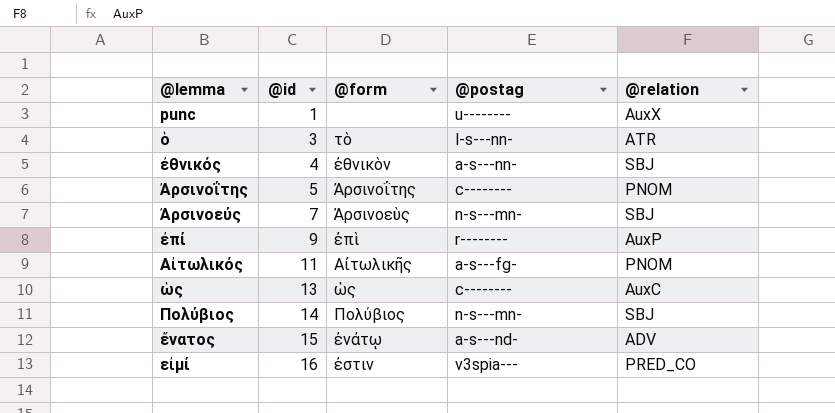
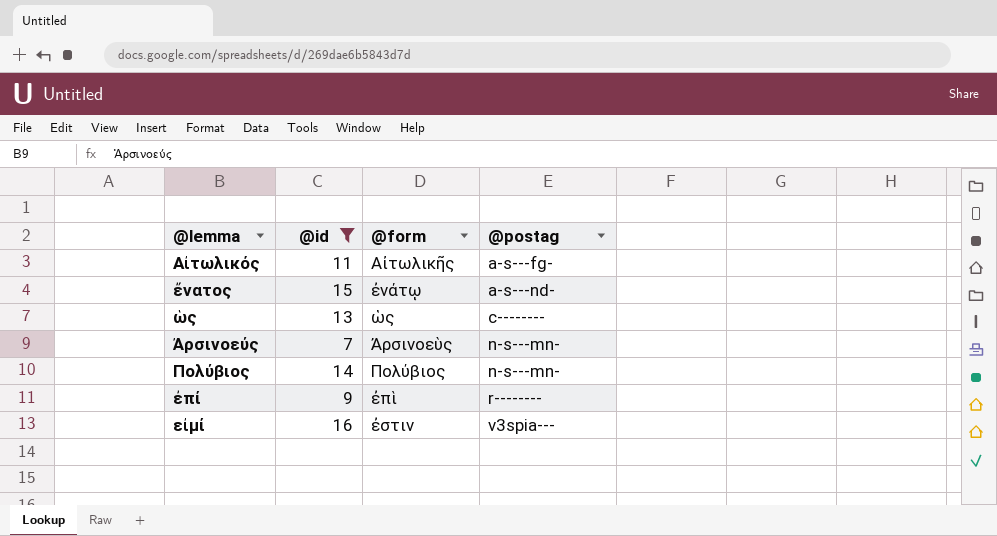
filter: none -> @id >= 7
row order: @id ascending -> @postag ascending
column @relation | position: 5 -> none

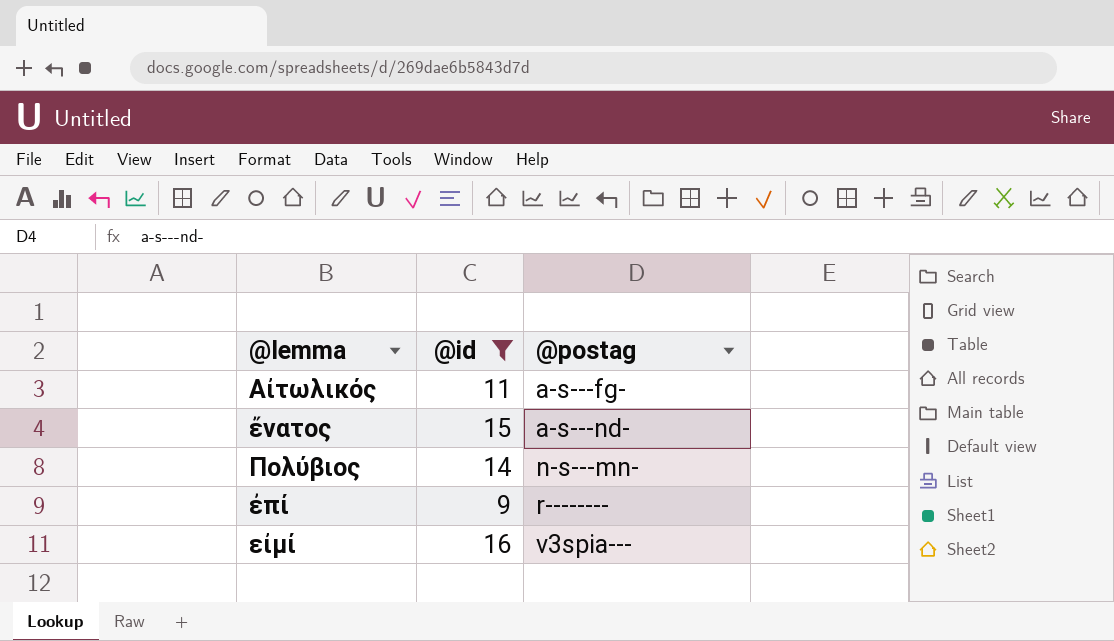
column @form | position: 3 -> none
row ὡς: 13 | ὡς | c-------- -> none
row Ἀρσινοεύς: 7 | Ἀρσινοεὺς | n-s---mn- -> none

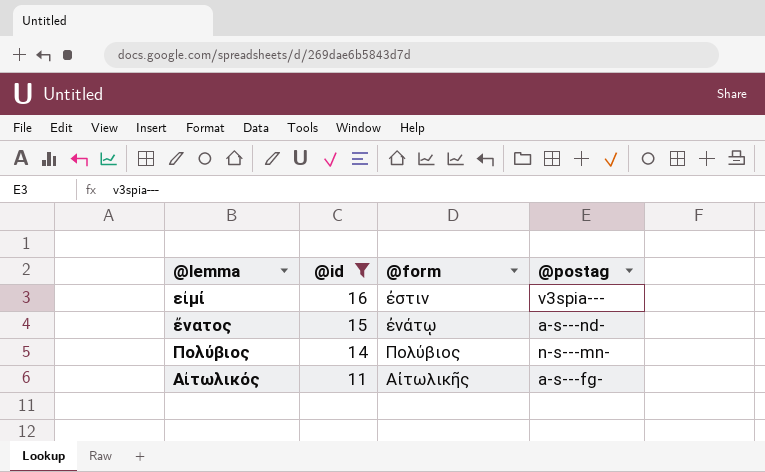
row order: @postag ascending -> @id descending
column @form | position: none -> 3
row ἐπί: 9 | r-------- -> none

